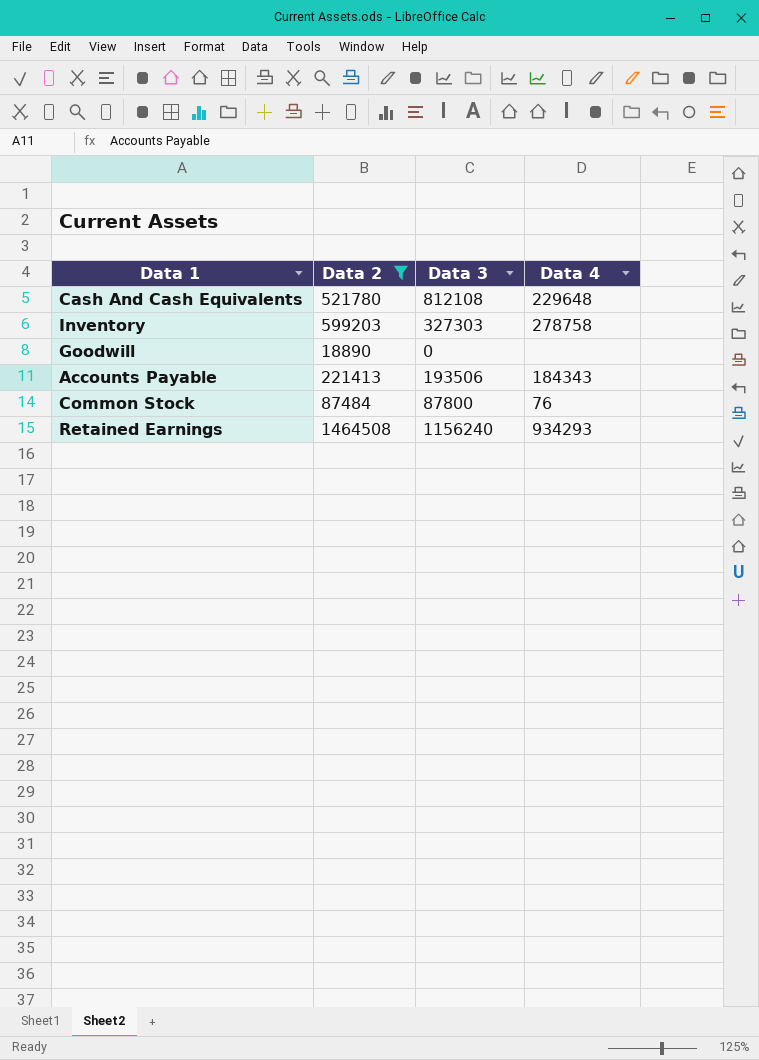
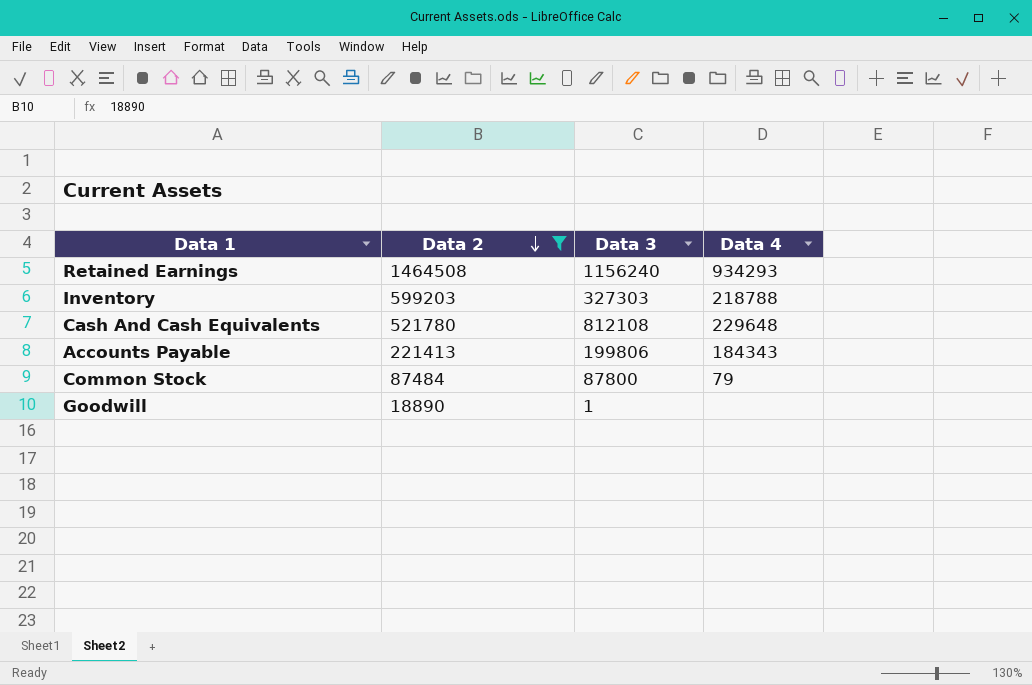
row order: none -> Data 2 descending
Inventory | Data 4: 278758 -> 218788
Accounts Payable | Data 3: 193506 -> 199806
Common Stock | Data 4: 76 -> 79
Goodwill | Data 3: 0 -> 1

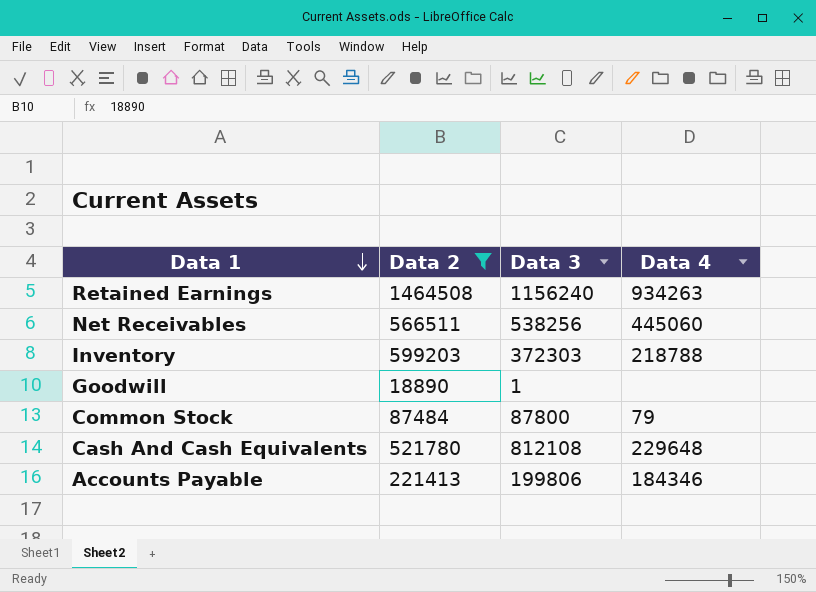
row order: Data 2 descending -> Data 1 descending
Retained Earnings | Data 4: 934293 -> 934263
row Net Receivables: none -> 566511 | 538256 | 445060
Inventory | Data 3: 327303 -> 372303
Accounts Payable | Data 4: 184343 -> 184346

